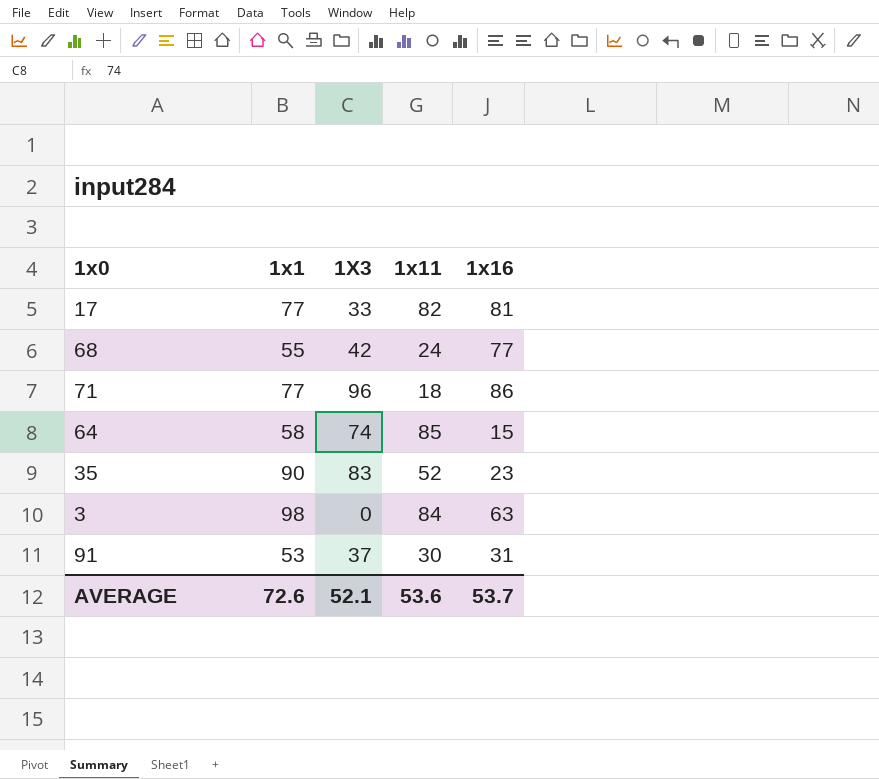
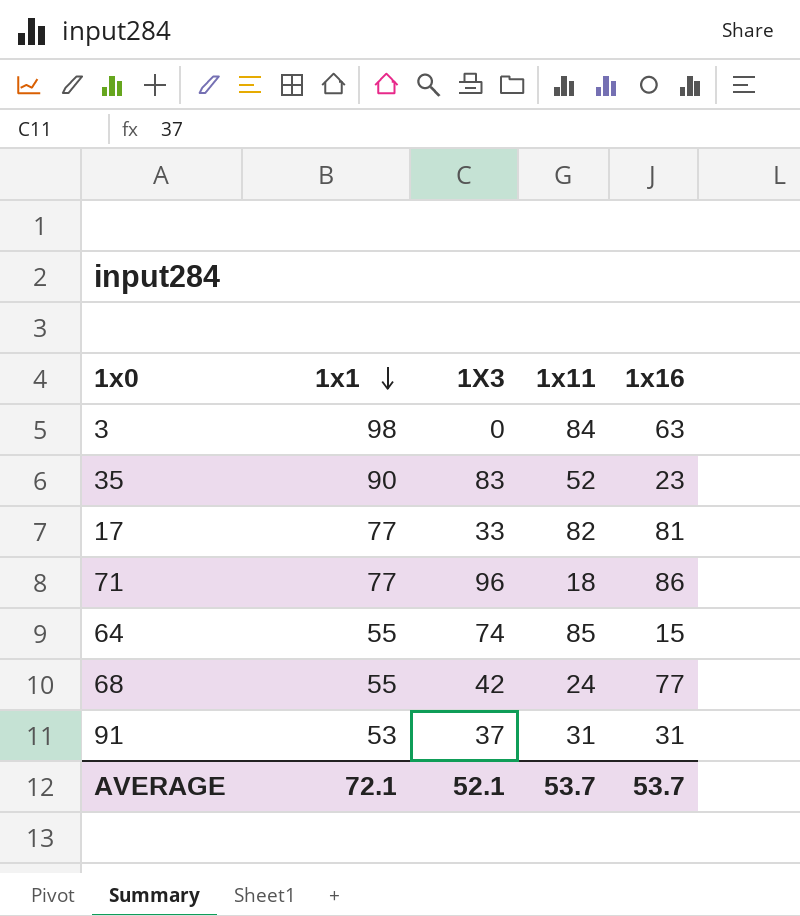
row order: none -> 1x1 descending
64 | 1x1: 58 -> 55
91 | 1x11: 30 -> 31
AVERAGE | 1x1: 72.6 -> 72.1
AVERAGE | 1x11: 53.6 -> 53.7

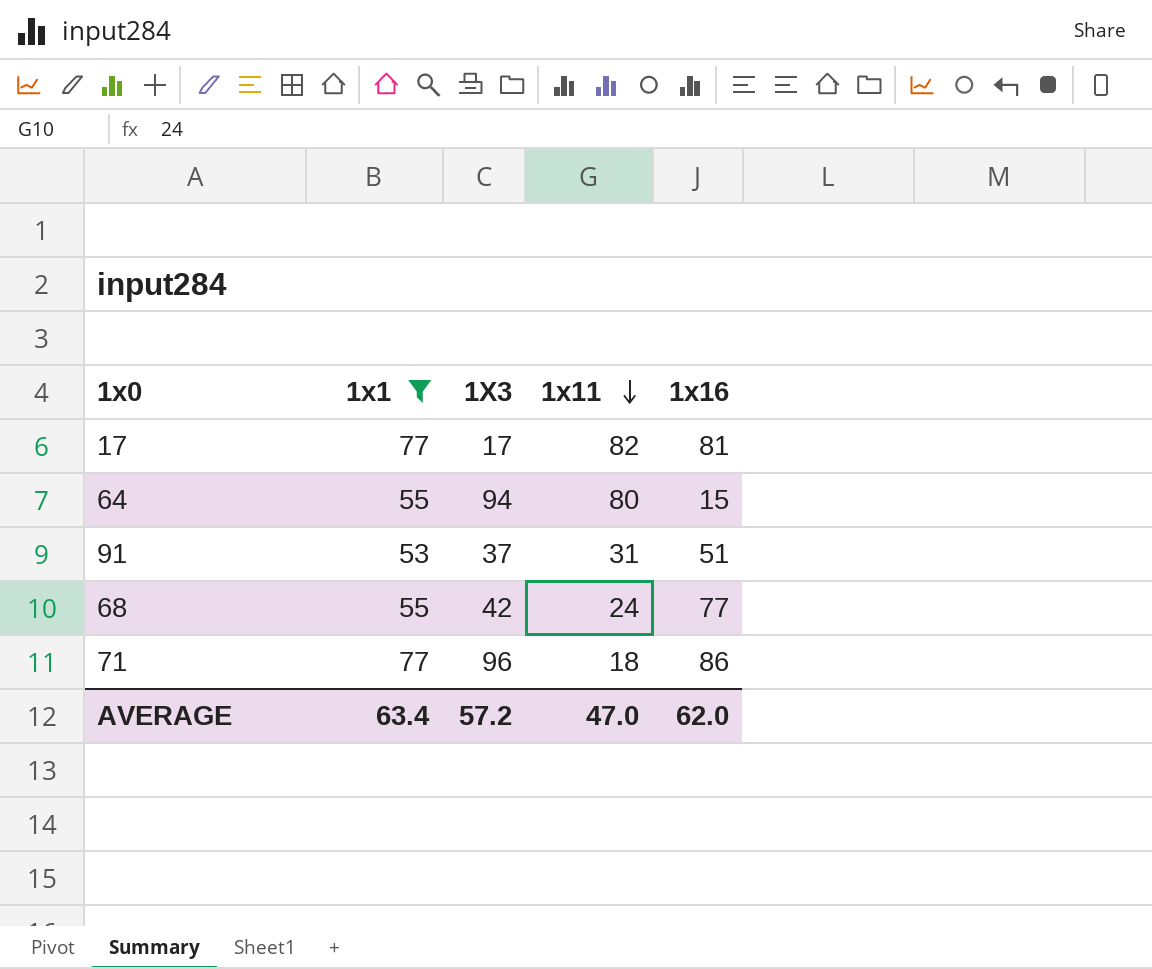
filter: none -> 1x1 <= 77
row order: 1x1 descending -> 1x11 descending
17 | 1X3: 33 -> 17
64 | 1X3: 74 -> 94
64 | 1x11: 85 -> 80
91 | 1x16: 31 -> 51
AVERAGE | 1x1: 72.1 -> 63.4
AVERAGE | 1X3: 52.1 -> 57.2
AVERAGE | 1x11: 53.7 -> 47.0
AVERAGE | 1x16: 53.7 -> 62.0

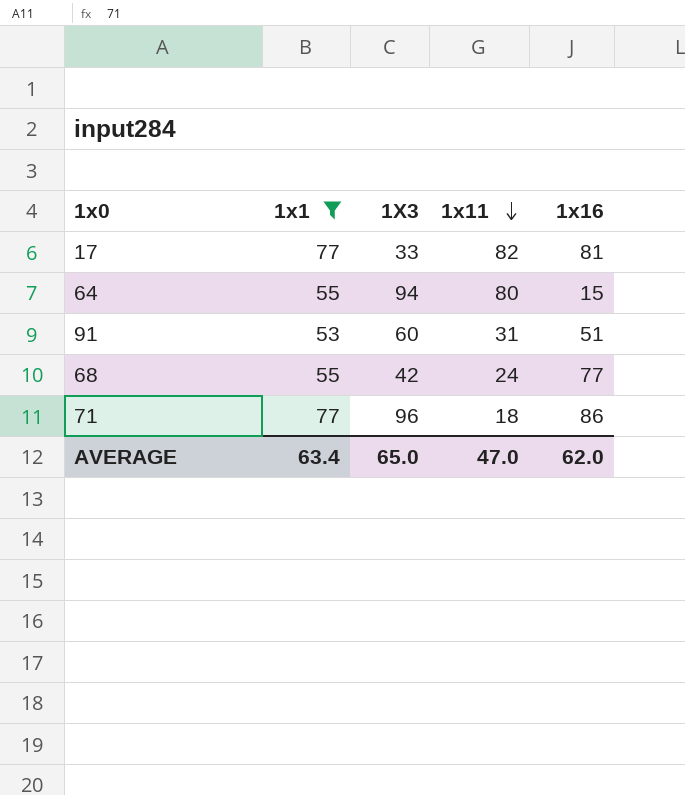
17 | 1X3: 17 -> 33
91 | 1X3: 37 -> 60
AVERAGE | 1X3: 57.2 -> 65.0

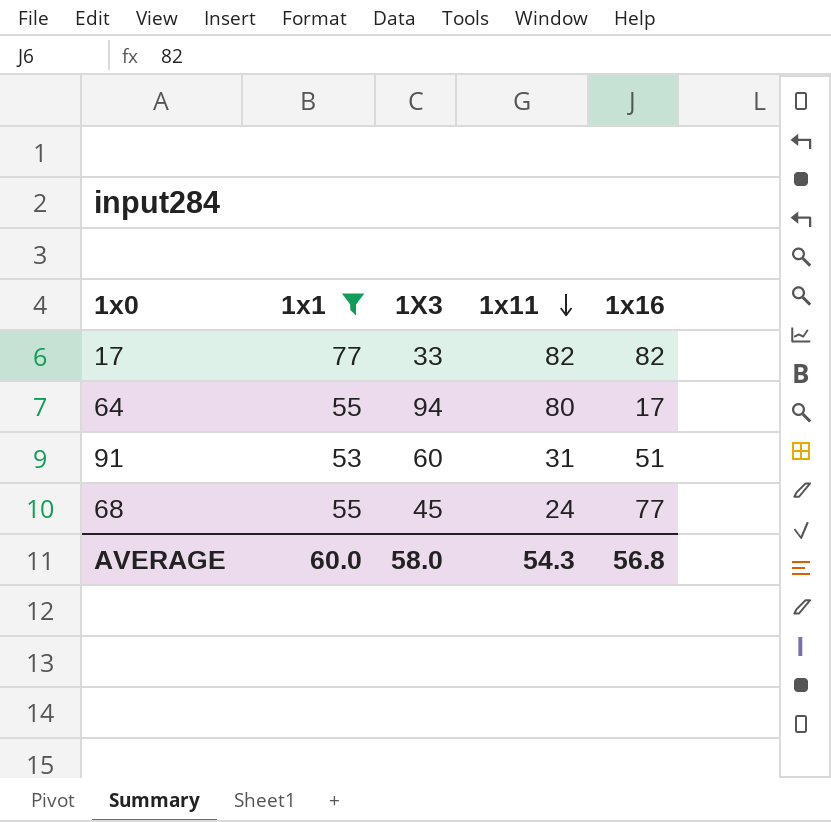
row 71: 77 | 96 | 18 | 86 -> none
17 | 1x16: 81 -> 82
64 | 1x16: 15 -> 17
68 | 1X3: 42 -> 45
AVERAGE | 1x1: 63.4 -> 60.0
AVERAGE | 1X3: 65.0 -> 58.0
AVERAGE | 1x11: 47.0 -> 54.3
AVERAGE | 1x16: 62.0 -> 56.8

